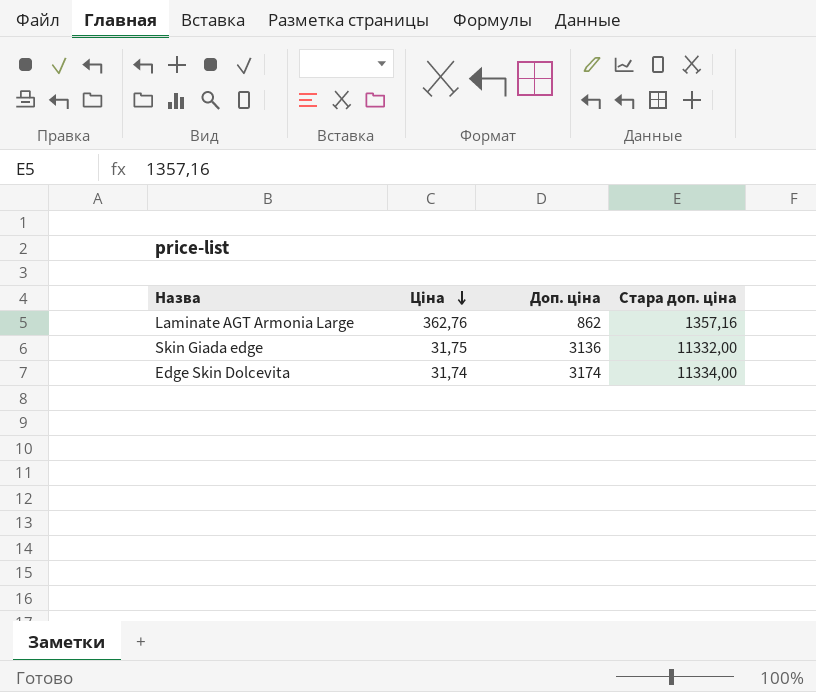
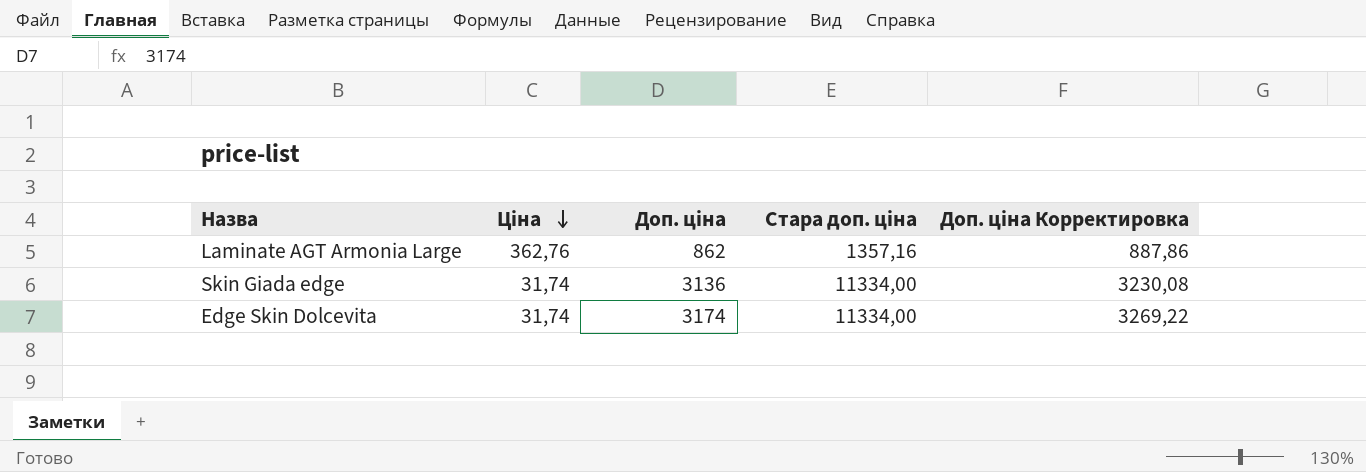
column Доп. ціна Корректировка | formula: none -> [Доп. ціна] * 1,03
Skin Giada edge | Ціна: 31,75 -> 31,74
Skin Giada edge | Стара доп. ціна: 11332,00 -> 11334,00

